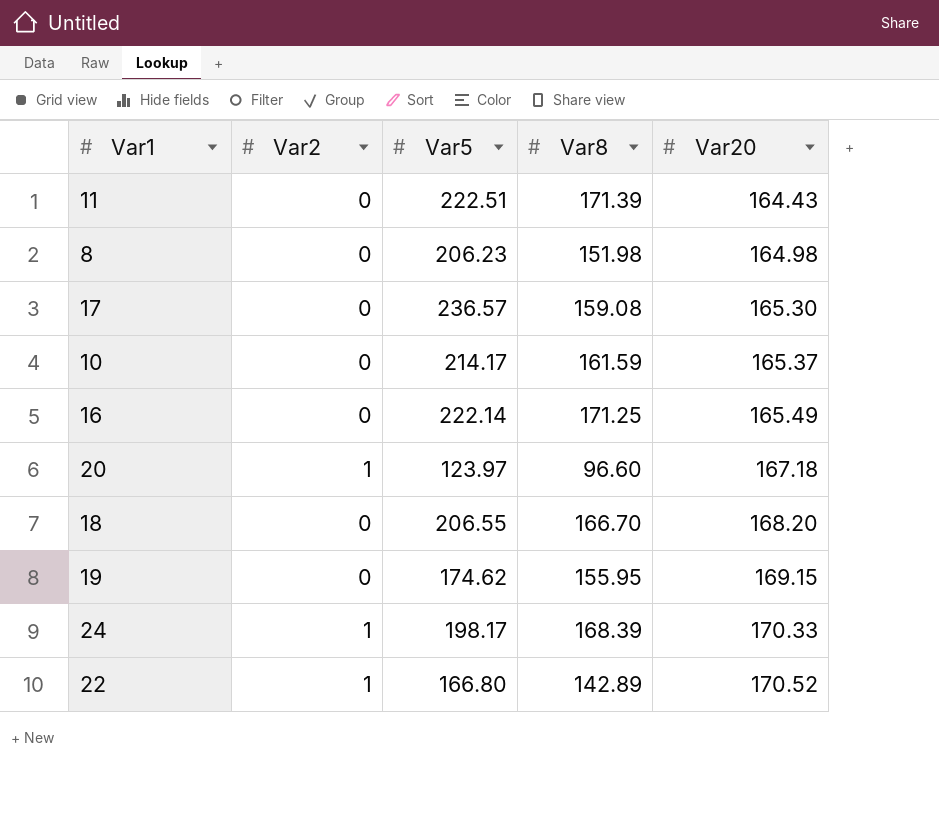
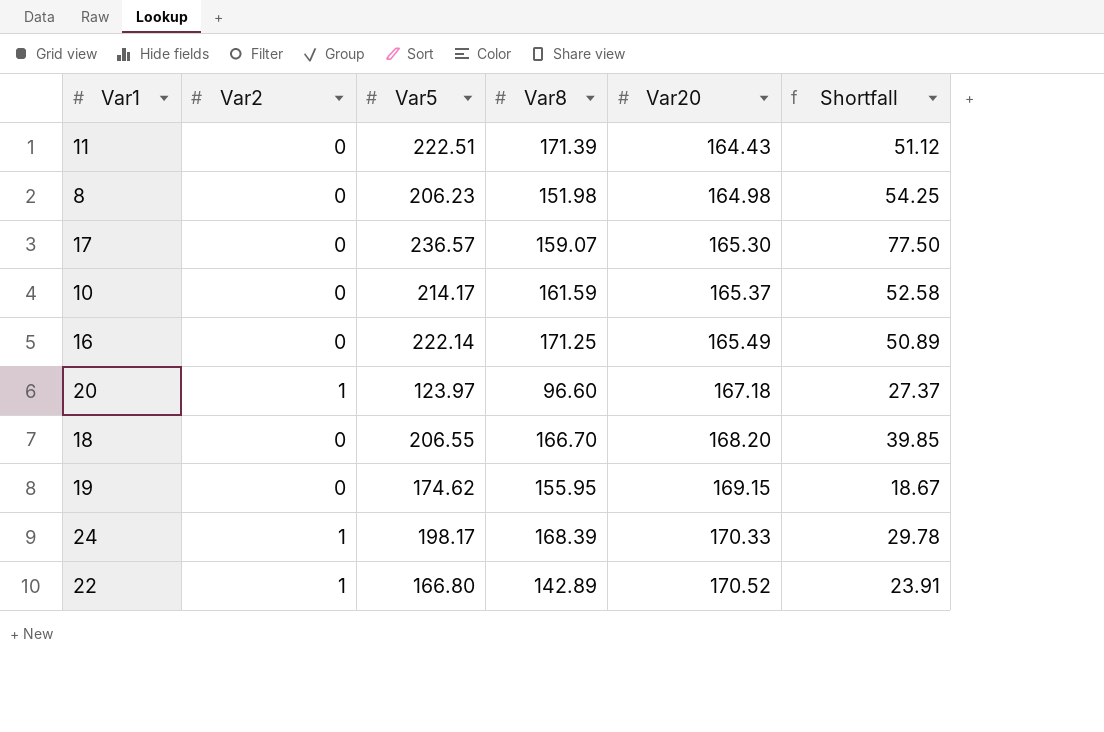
column Shortfall | formula: none -> [Var5] - [Var8]
17 | Var8: 159.08 -> 159.07

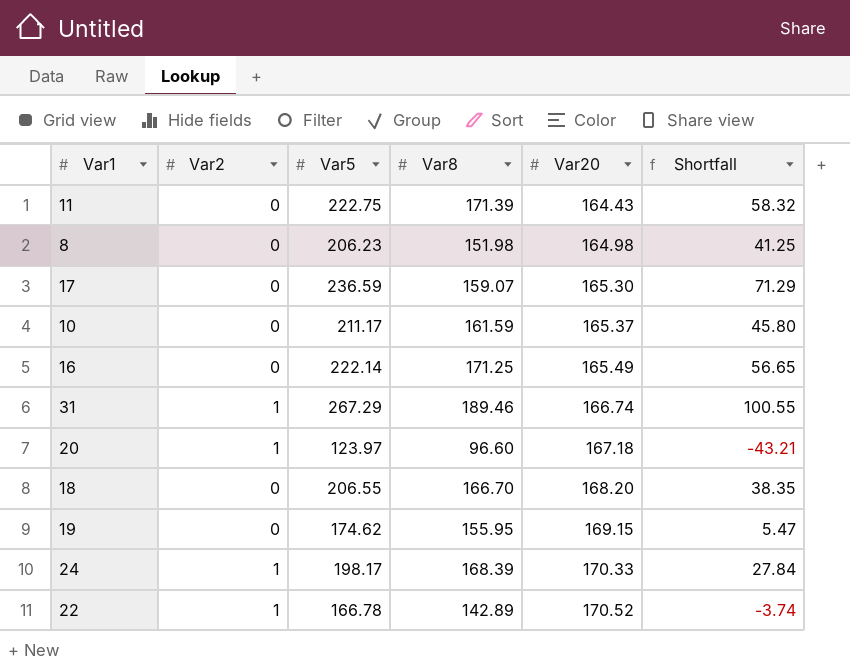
column Shortfall | formula: [Var5] - [Var8] -> [Var5] - [Var20]
11 | Var5: 222.51 -> 222.75
17 | Var5: 236.57 -> 236.59
10 | Var5: 214.17 -> 211.17
row 31: none -> 1 | 267.29 | 189.46 | 166.74 | 100.55
22 | Var5: 166.80 -> 166.78

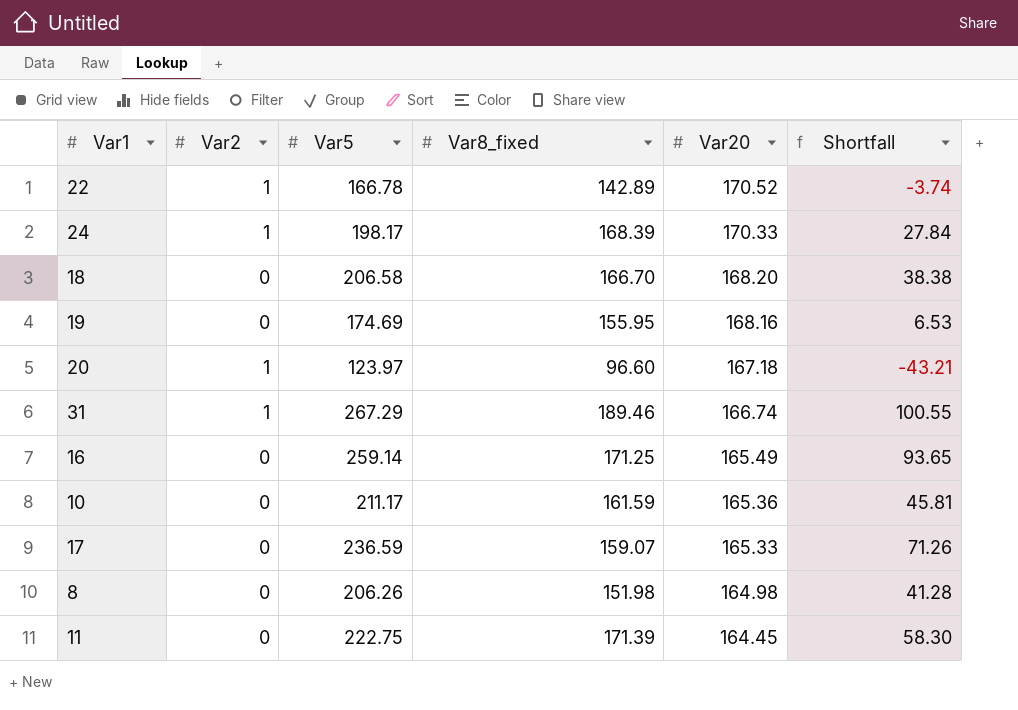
row order: Var20 ascending -> Var20 descending
column name: Var8 -> Var8_fixed
18 | Var5: 206.55 -> 206.58
18 | Shortfall: 38.35 -> 38.38
19 | Var5: 174.62 -> 174.69
19 | Var20: 169.15 -> 168.16
19 | Shortfall: 5.47 -> 6.53
16 | Var5: 222.14 -> 259.14
16 | Shortfall: 56.65 -> 93.65
10 | Var20: 165.37 -> 165.36
10 | Shortfall: 45.80 -> 45.81
17 | Var20: 165.30 -> 165.33
17 | Shortfall: 71.29 -> 71.26
8 | Var5: 206.23 -> 206.26
8 | Shortfall: 41.25 -> 41.28
11 | Var20: 164.43 -> 164.45
11 | Shortfall: 58.32 -> 58.30

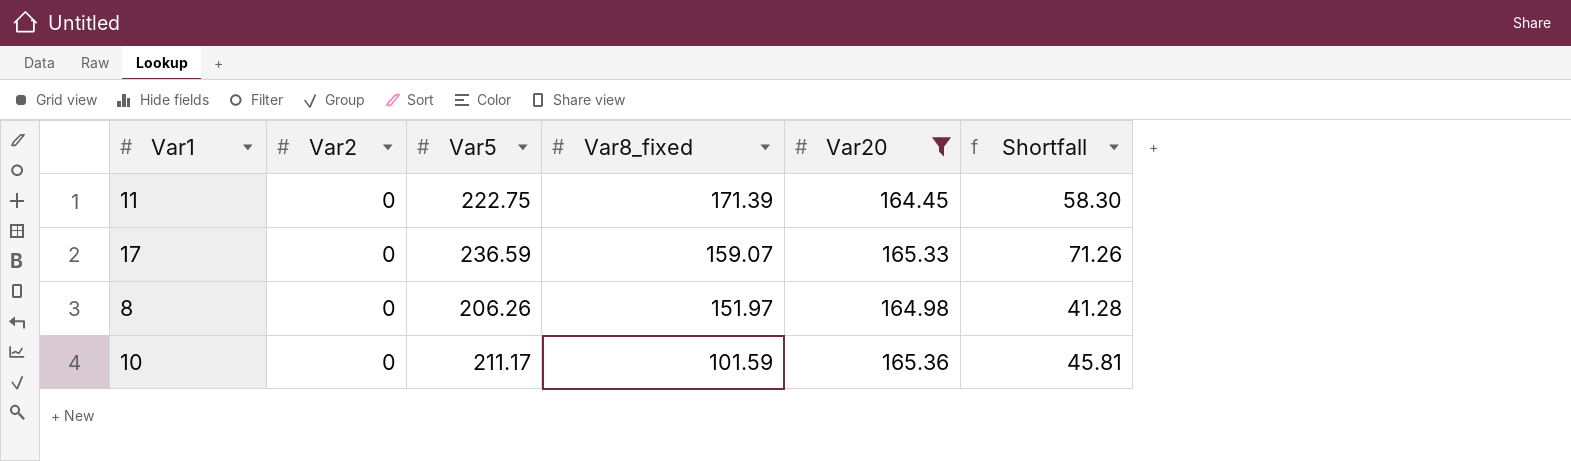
filter: none -> Var20 <= 165.36
row order: Var20 descending -> Var8_fixed descending
8 | Var8_fixed: 151.98 -> 151.97
10 | Var8_fixed: 161.59 -> 101.59

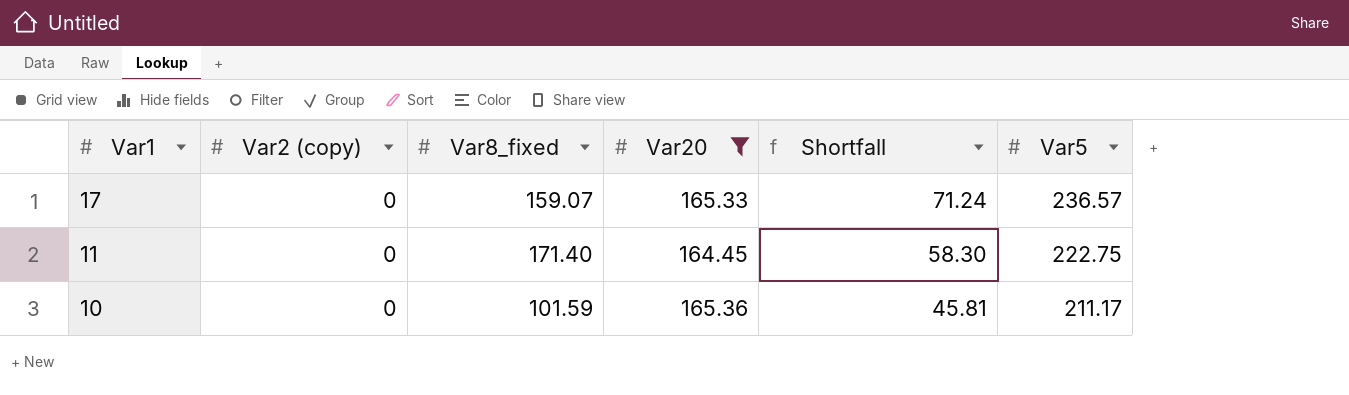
row order: Var8_fixed descending -> Var1 descending
column name: Var2 -> Var2 (copy)
column Var5 | position: 3 -> 6
row 8: 0 | 206.26 | 151.97 | 164.98 | 41.28 -> none
17 | Shortfall: 71.26 -> 71.24
17 | Var5: 236.59 -> 236.57
11 | Var8_fixed: 171.39 -> 171.40

